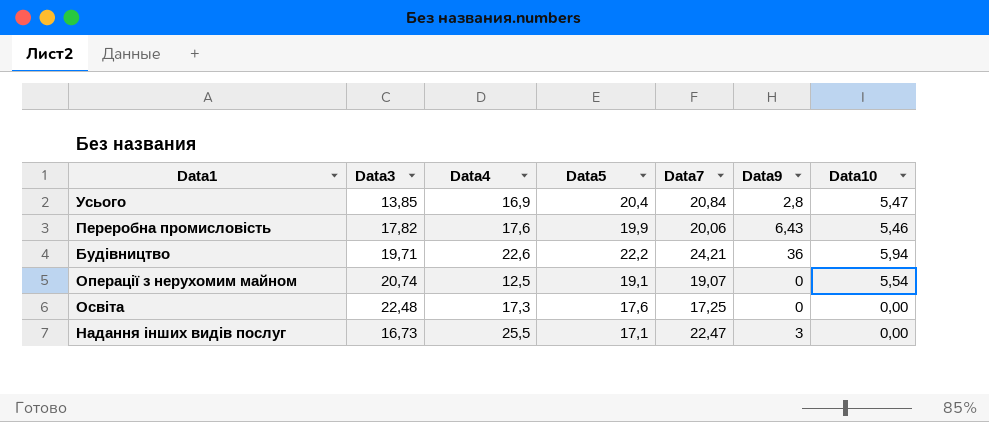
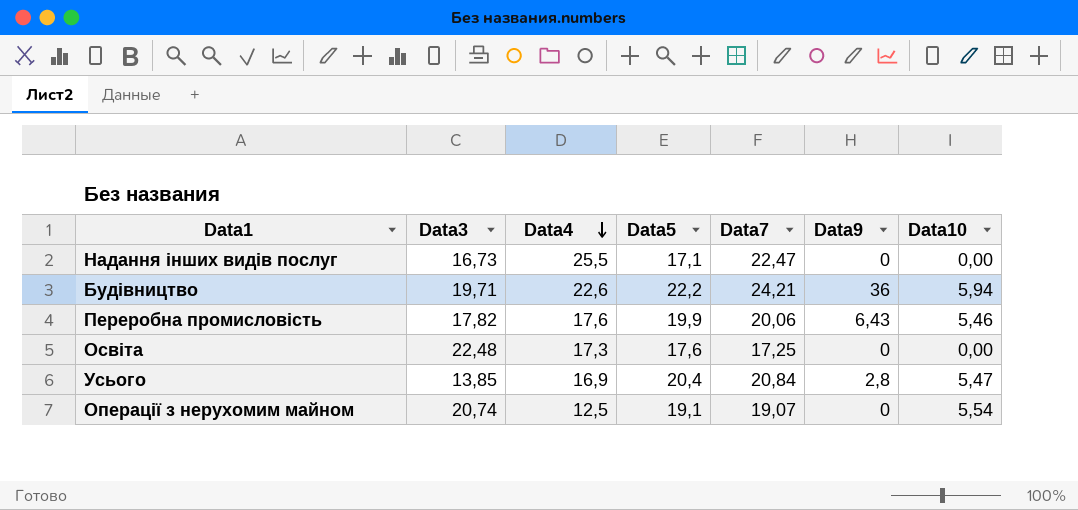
row order: none -> Data4 descending
Надання інших видів послуг | Data9: 3 -> 0

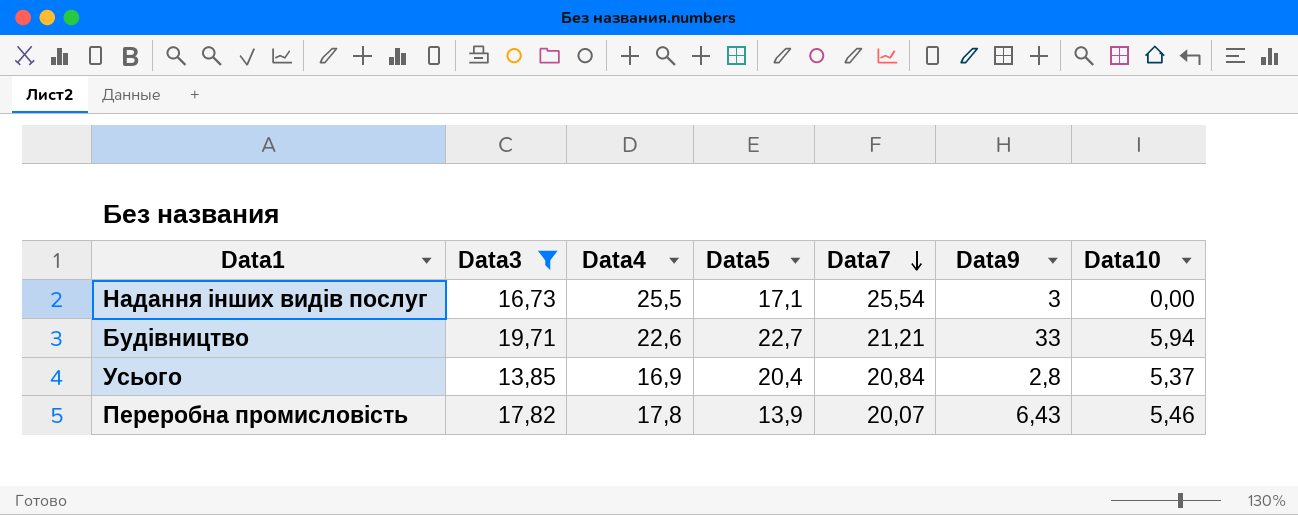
filter: none -> Data3 <= 19,71
row order: Data4 descending -> Data7 descending
Надання інших видів послуг | Data7: 22,47 -> 25,54
Надання інших видів послуг | Data9: 0 -> 3
Будівництво | Data5: 22,2 -> 22,7
Будівництво | Data7: 24,21 -> 21,21
Будівництво | Data9: 36 -> 33
Усього | Data10: 5,47 -> 5,37
Переробна промисловість | Data4: 17,6 -> 17,8
Переробна промисловість | Data5: 19,9 -> 13,9
Переробна промисловість | Data7: 20,06 -> 20,07

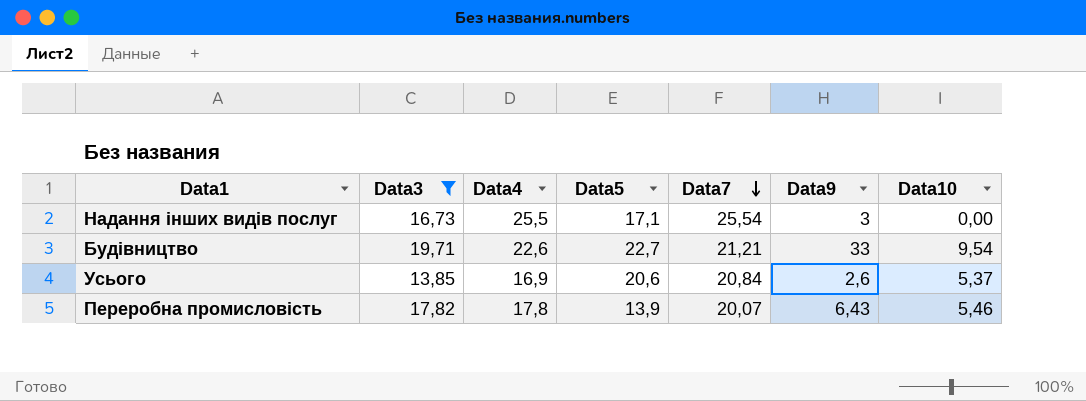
Будівництво | Data10: 5,94 -> 9,54
Усього | Data5: 20,4 -> 20,6
Усього | Data9: 2,8 -> 2,6

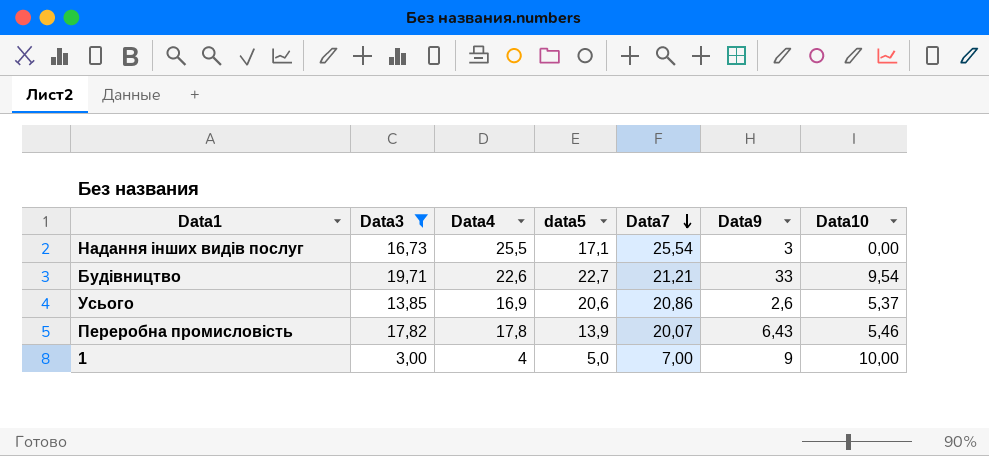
column name: Data5 -> data5
Усього | Data7: 20,84 -> 20,86
row 1: none -> 3,00 | 4 | 5,0 | 7,00 | 9 | 10,00

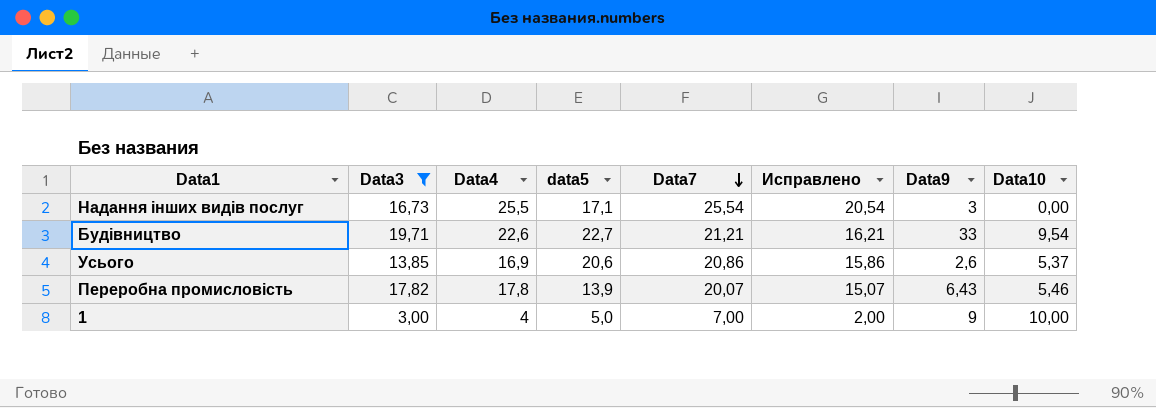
column Исправлено | formula: none -> [Data7] - 5

